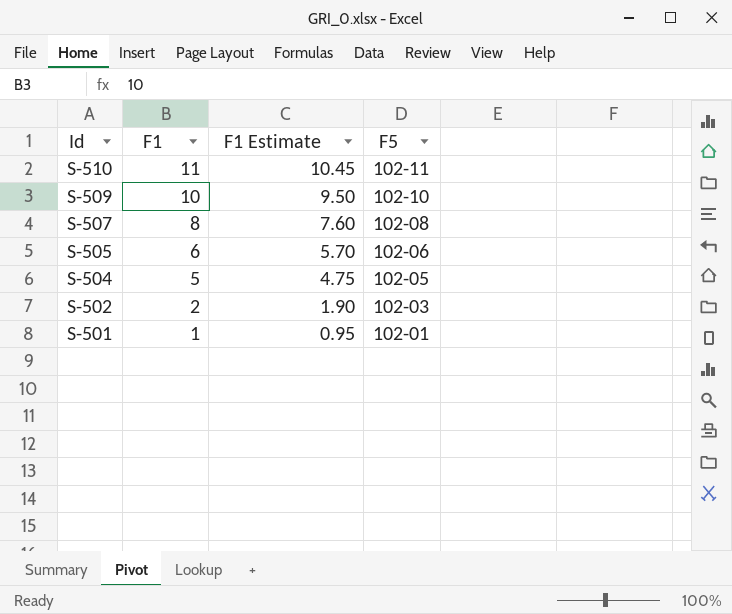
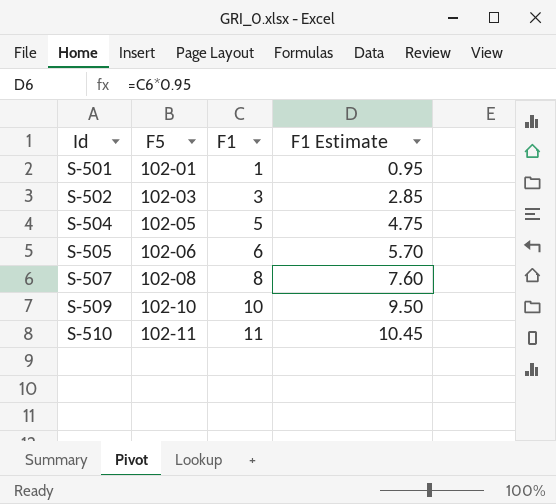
row order: Id descending -> Id ascending
column F5 | position: 4 -> 2
S-502 | F1: 2 -> 3
S-502 | F1 Estimate: 1.90 -> 2.85

